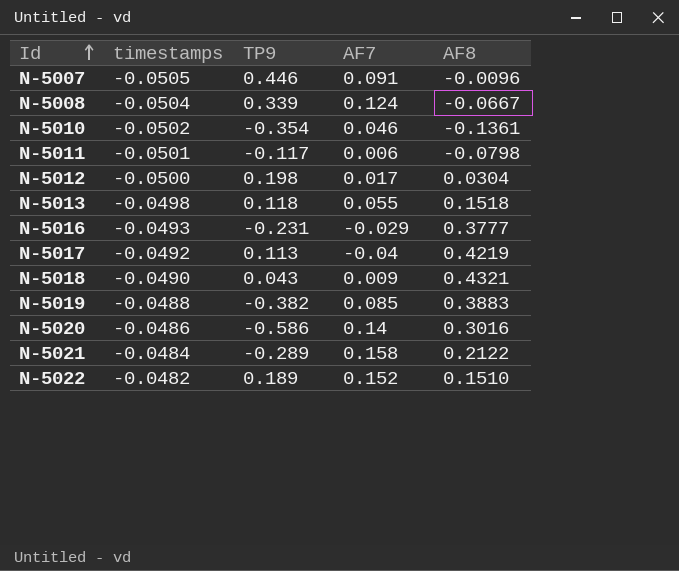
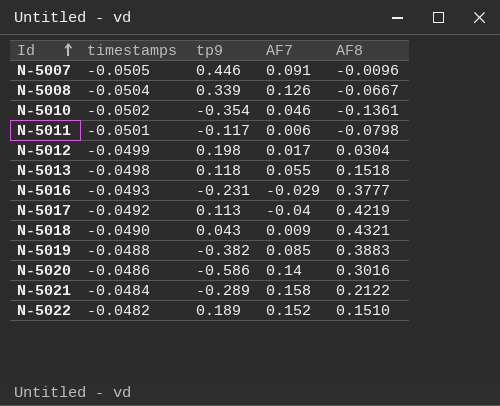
column name: TP9 -> tp9
N-5008 | AF7: 0.124 -> 0.126
N-5012 | timestamps: -0.0500 -> -0.0499

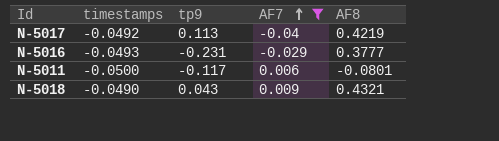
filter: none -> AF7 <= 0.009
row order: Id ascending -> AF7 ascending
N-5011 | timestamps: -0.0501 -> -0.0500
N-5011 | AF8: -0.0798 -> -0.0801

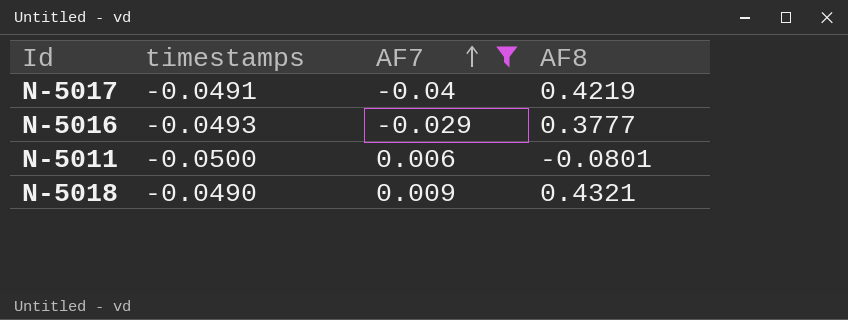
column tp9 | position: 3 -> none
N-5017 | timestamps: -0.0492 -> -0.0491

